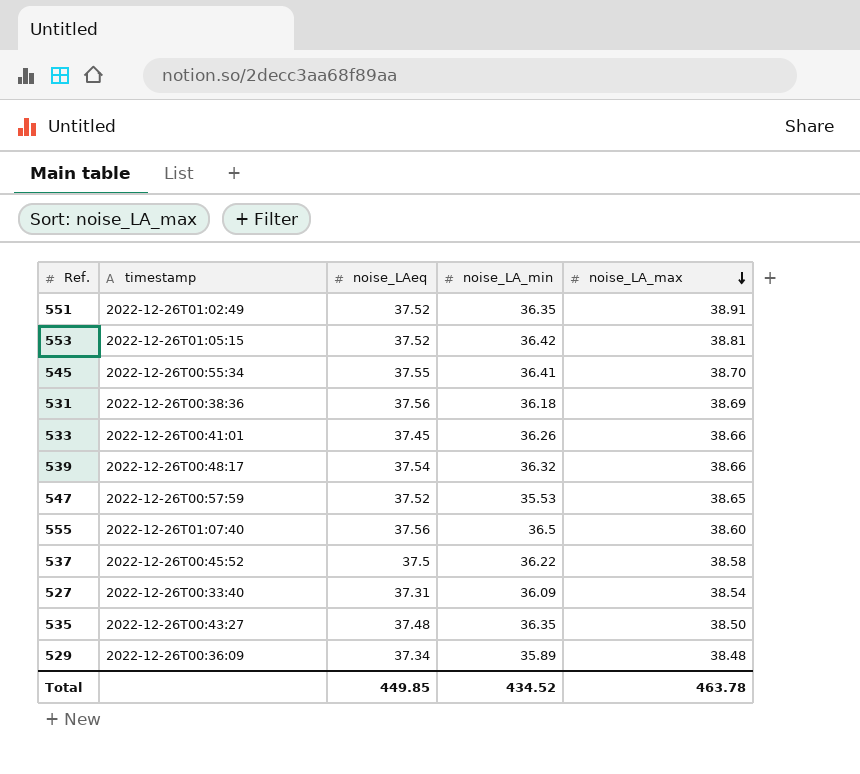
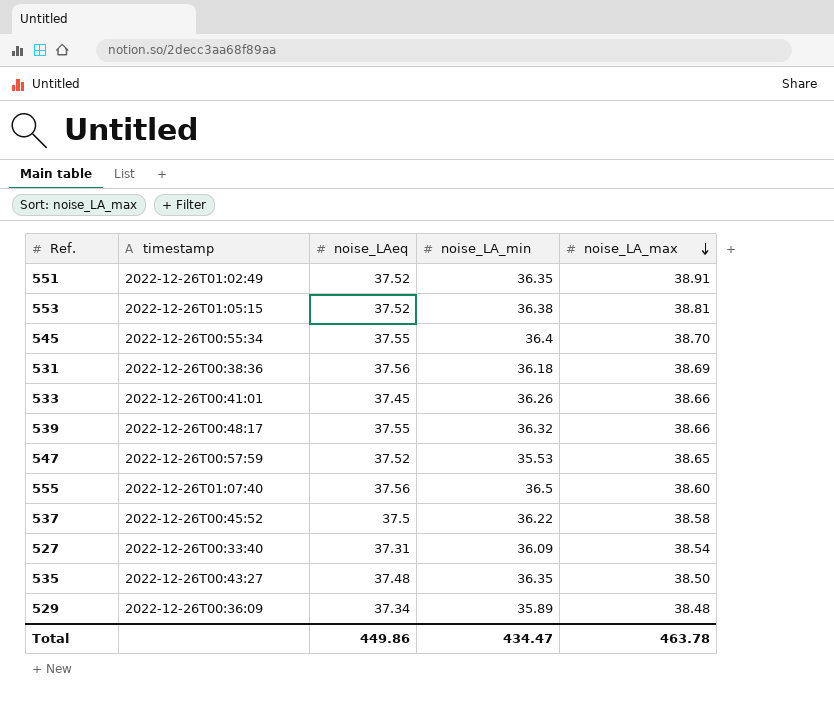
553 | noise_LA_min: 36.42 -> 36.38
545 | noise_LA_min: 36.41 -> 36.4
539 | noise_LAeq: 37.54 -> 37.55
Total | noise_LAeq: 449.85 -> 449.86
Total | noise_LA_min: 434.52 -> 434.47

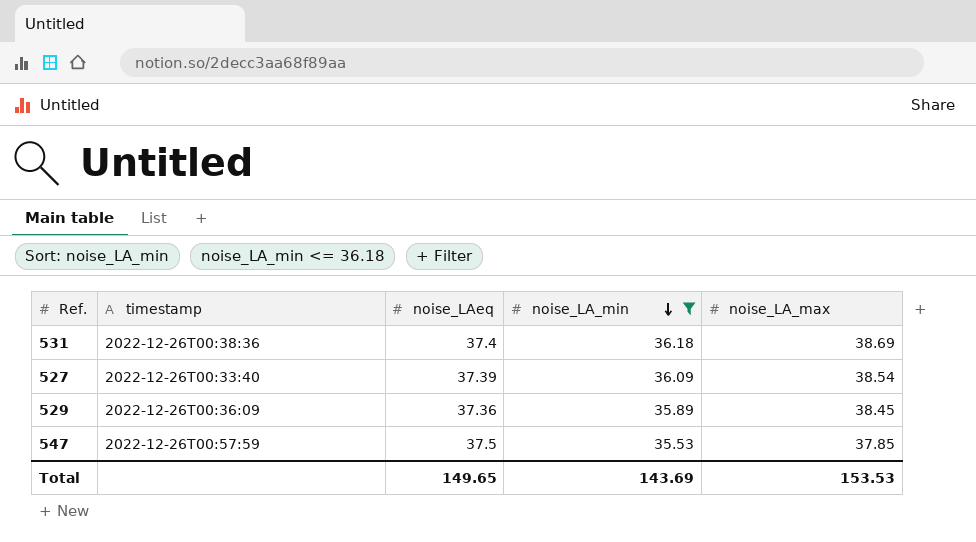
filter: none -> noise_LA_min <= 36.18
row order: noise_LA_max descending -> noise_LA_min descending
531 | noise_LAeq: 37.56 -> 37.4
527 | noise_LAeq: 37.31 -> 37.39
529 | noise_LAeq: 37.34 -> 37.36
529 | noise_LA_max: 38.48 -> 38.45
547 | noise_LAeq: 37.52 -> 37.5
547 | noise_LA_max: 38.65 -> 37.85
Total | noise_LAeq: 449.86 -> 149.65
Total | noise_LA_min: 434.47 -> 143.69
Total | noise_LA_max: 463.78 -> 153.53

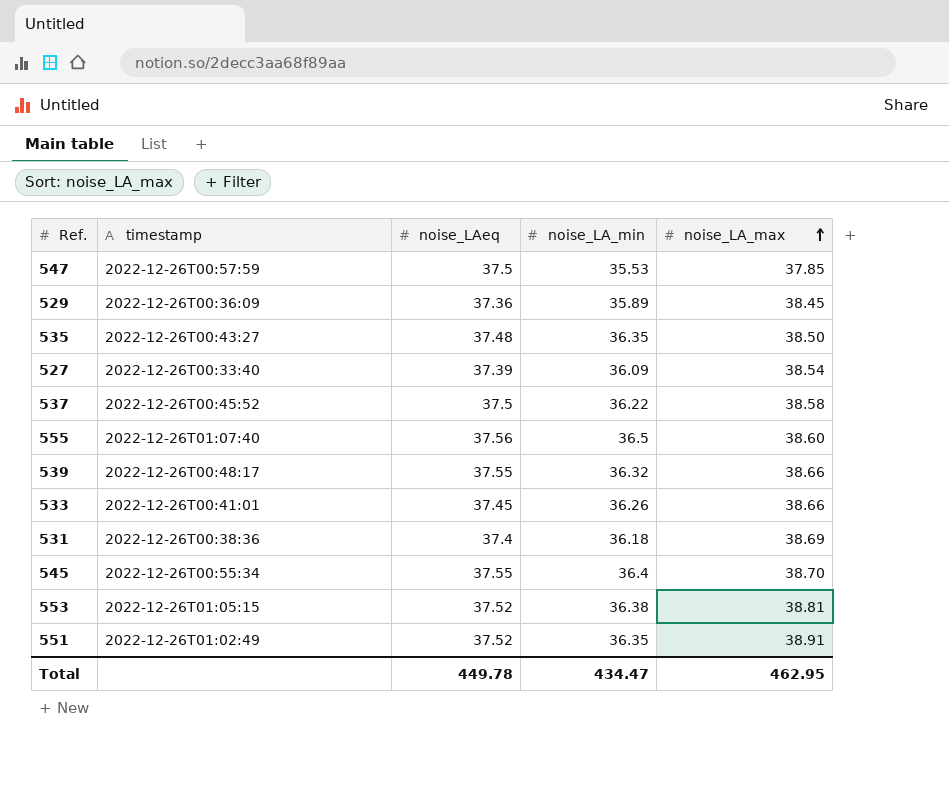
filter: noise_LA_min <= 36.18 -> none
row order: noise_LA_min descending -> noise_LA_max ascending
Total | noise_LAeq: 149.65 -> 449.78
Total | noise_LA_min: 143.69 -> 434.47
Total | noise_LA_max: 153.53 -> 462.95

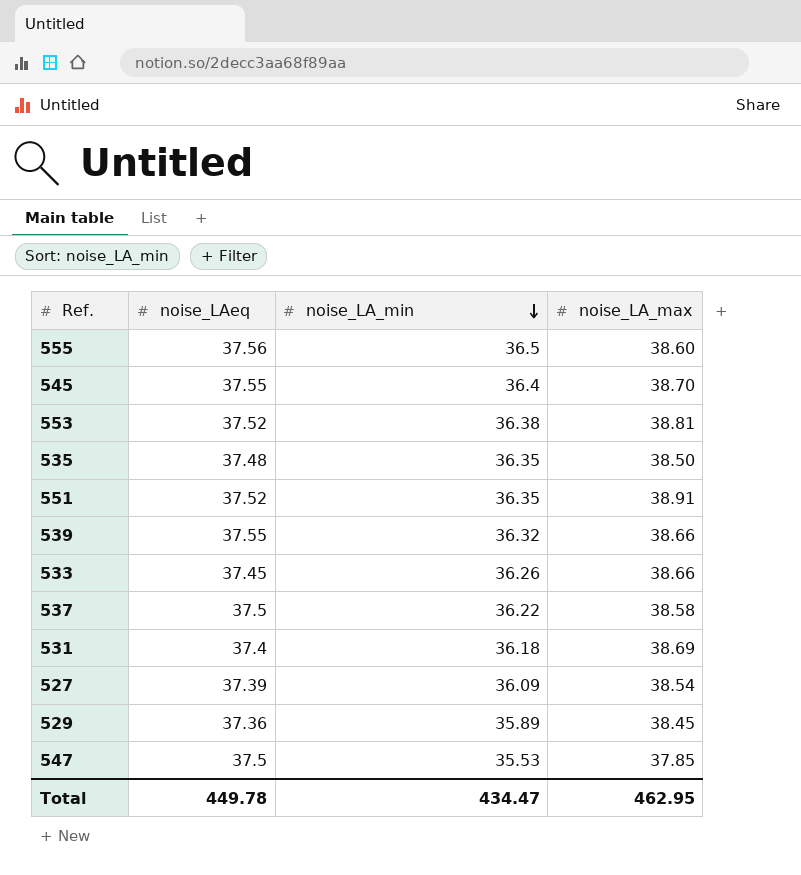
row order: noise_LA_max ascending -> noise_LA_min descending
column timestamp | position: 2 -> none

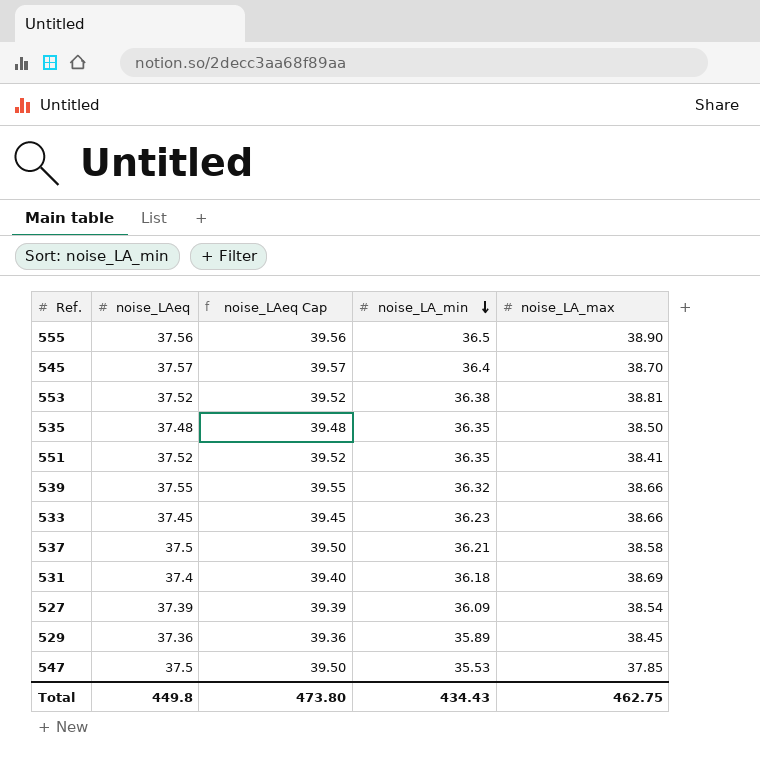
column noise_LAeq Cap | formula: none -> [noise_LAeq] + 2
555 | noise_LA_max: 38.60 -> 38.90
545 | noise_LAeq: 37.55 -> 37.57
551 | noise_LA_max: 38.91 -> 38.41
533 | noise_LA_min: 36.26 -> 36.23
537 | noise_LA_min: 36.22 -> 36.21
Total | noise_LAeq: 449.78 -> 449.8
Total | noise_LA_min: 434.47 -> 434.43
Total | noise_LA_max: 462.95 -> 462.75

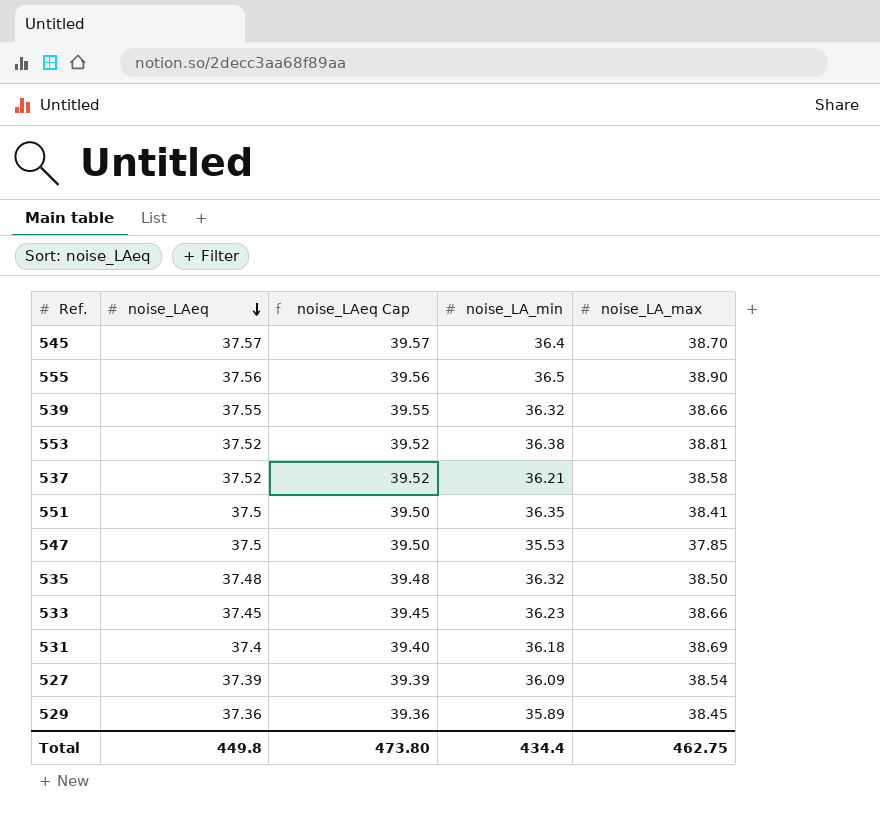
row order: noise_LA_min descending -> noise_LAeq descending
537 | noise_LAeq: 37.5 -> 37.52
537 | noise_LAeq Cap: 39.50 -> 39.52
551 | noise_LAeq: 37.52 -> 37.5
551 | noise_LAeq Cap: 39.52 -> 39.50
535 | noise_LA_min: 36.35 -> 36.32
Total | noise_LA_min: 434.43 -> 434.4

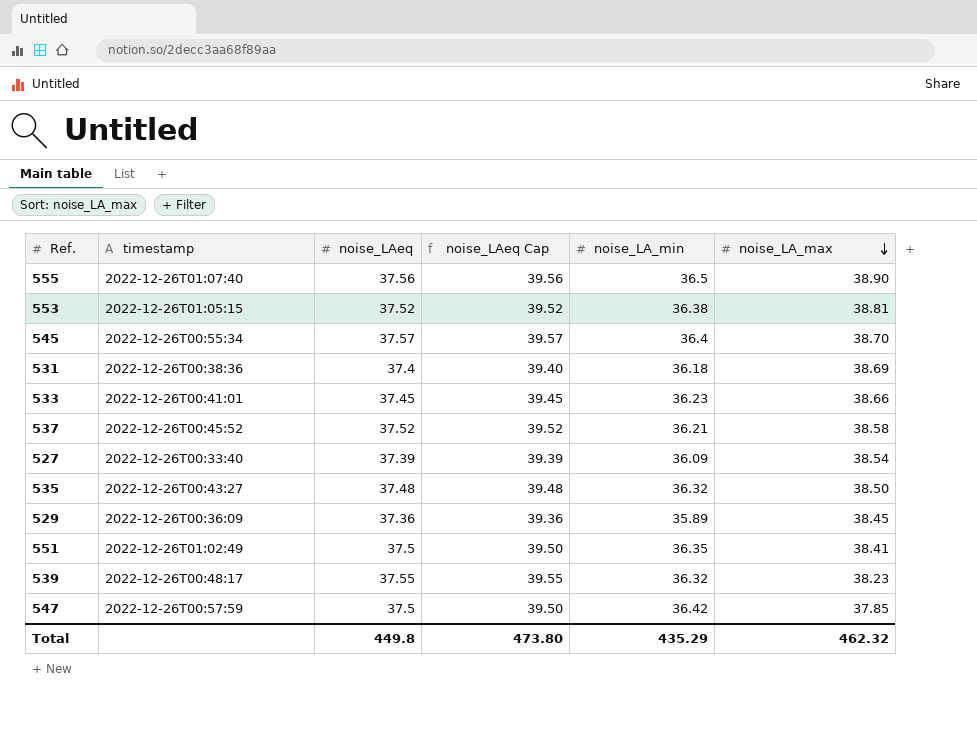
row order: noise_LAeq descending -> noise_LA_max descending
column timestamp | position: none -> 2
539 | noise_LA_max: 38.66 -> 38.23
547 | noise_LA_min: 35.53 -> 36.42
Total | noise_LA_min: 434.4 -> 435.29
Total | noise_LA_max: 462.75 -> 462.32

